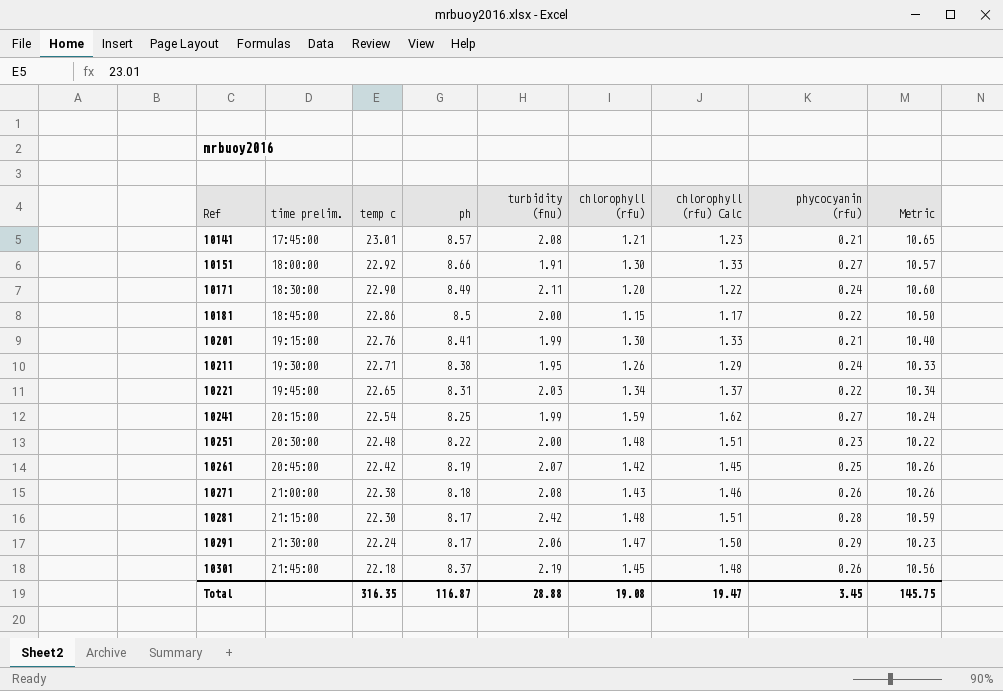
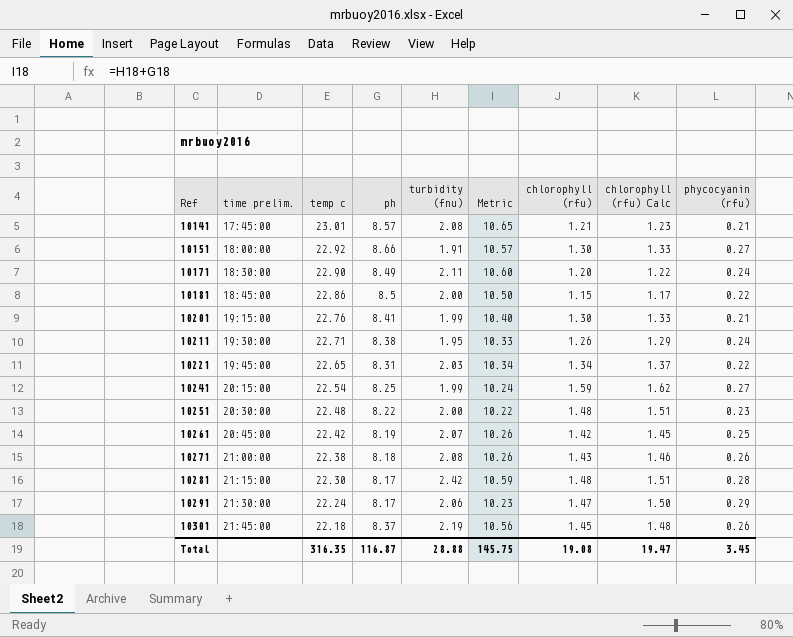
column Metric | position: 9 -> 6

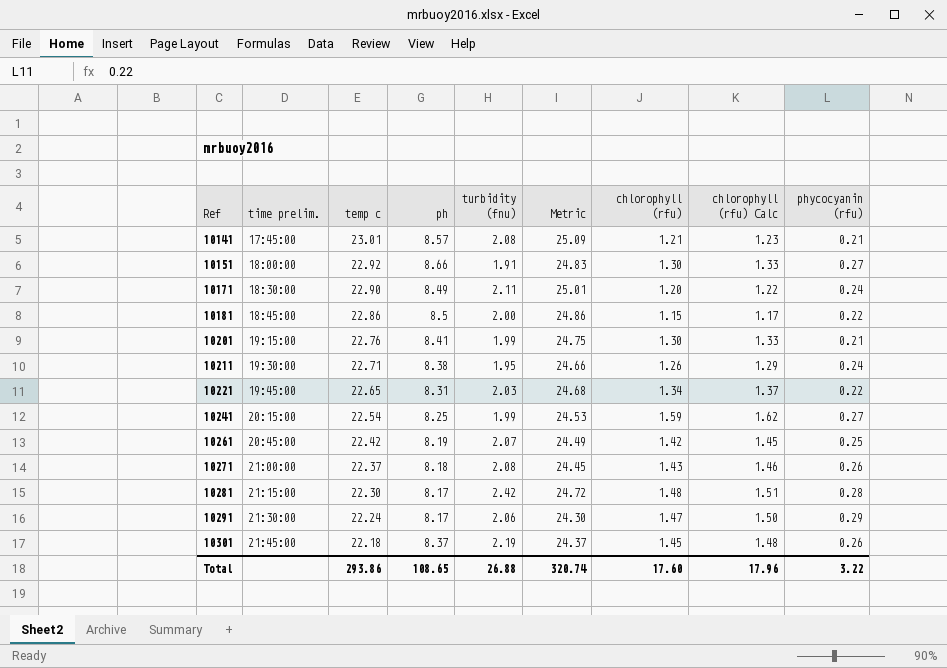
column Metric | formula: [ph] + [turbidity (fnu)] -> [temp c] + [turbidity (fnu)]
row 10251: 20:30:00 | 22.48 | 8.22 | 2.00 | 10.22 | 1.48 | 1.51 | 0.23 -> none
10271 | temp c: 22.38 -> 22.37
Total | temp c: 316.35 -> 293.86
Total | ph: 116.87 -> 108.65
Total | turbidity (fnu): 28.88 -> 26.88
Total | Metric: 145.75 -> 320.74
Total | chlorophyll (rfu): 19.08 -> 17.60
Total | chlorophyll (rfu) Calc: 19.47 -> 17.96
Total | phycocyanin (rfu): 3.45 -> 3.22

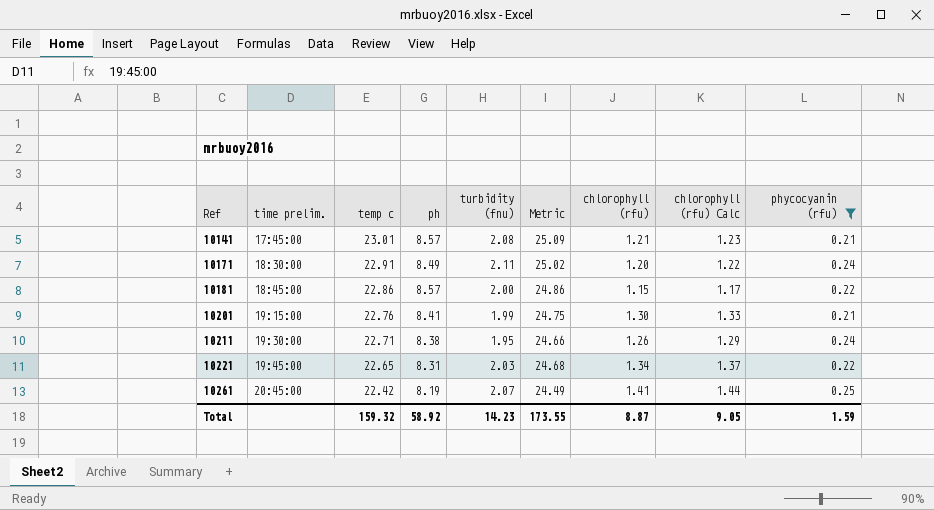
filter: none -> phycocyanin (rfu) <= 0.25
10171 | temp c: 22.90 -> 22.91
10171 | Metric: 25.01 -> 25.02
10181 | ph: 8.5 -> 8.57
10261 | chlorophyll (rfu): 1.42 -> 1.41
10261 | chlorophyll (rfu) Calc: 1.45 -> 1.44
Total | temp c: 293.86 -> 159.32
Total | ph: 108.65 -> 58.92
Total | turbidity (fnu): 26.88 -> 14.23
Total | Metric: 320.74 -> 173.55
Total | chlorophyll (rfu): 17.60 -> 8.87
Total | chlorophyll (rfu) Calc: 17.96 -> 9.05
Total | phycocyanin (rfu): 3.22 -> 1.59

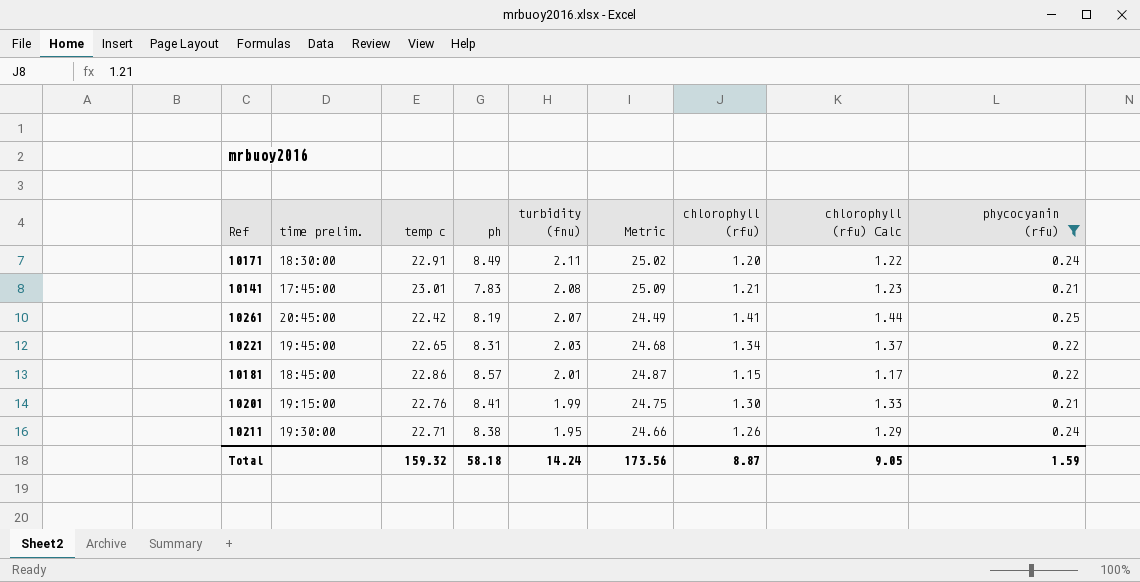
row order: Ref ascending -> turbidity (fnu) descending
10141 | ph: 8.57 -> 7.83
10181 | turbidity (fnu): 2.00 -> 2.01
10181 | Metric: 24.86 -> 24.87
Total | ph: 58.92 -> 58.18
Total | turbidity (fnu): 14.23 -> 14.24
Total | Metric: 173.55 -> 173.56

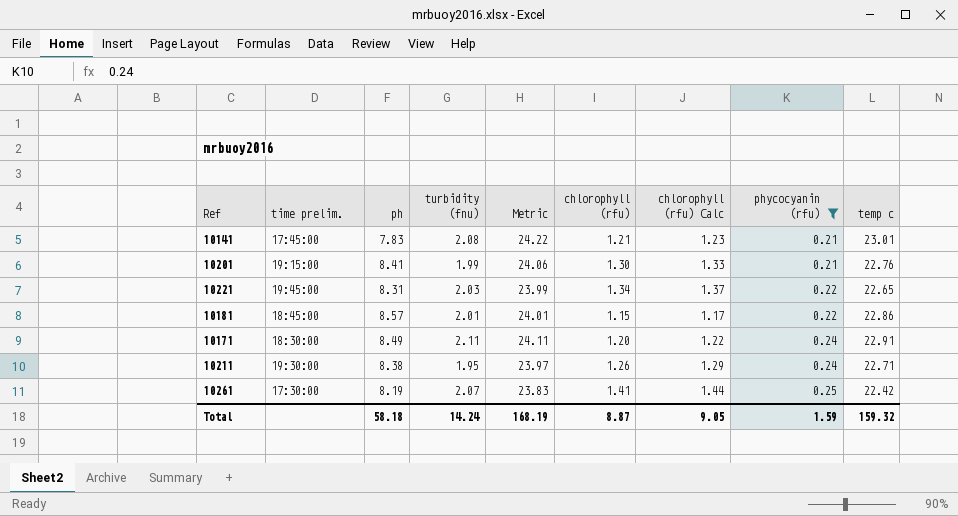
row order: turbidity (fnu) descending -> phycocyanin (rfu) ascending
column Metric | formula: [temp c] + [turbidity (fnu)] -> [chlorophyll (rfu)] + [temp c]
column temp c | position: 3 -> 9
10261 | time prelim.: 20:45:00 -> 17:30:00
Total | Metric: 173.56 -> 168.19

